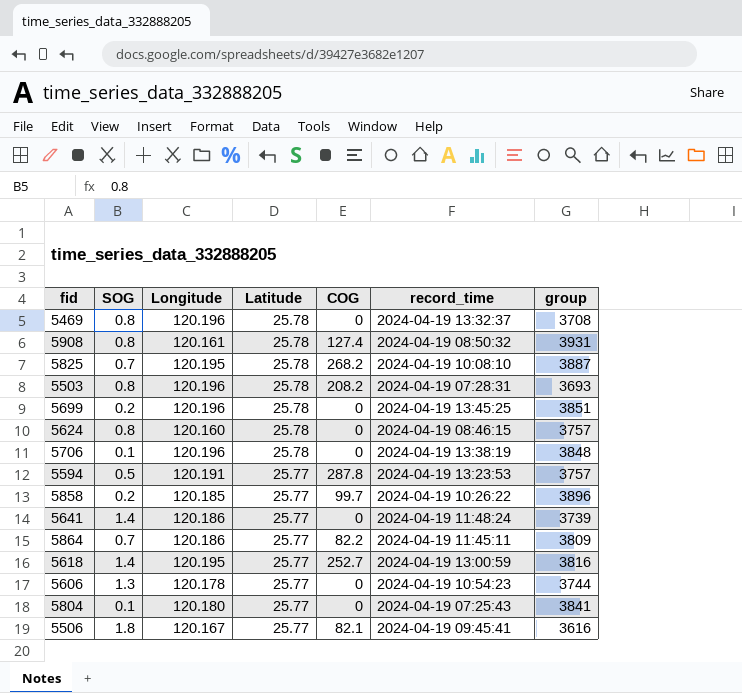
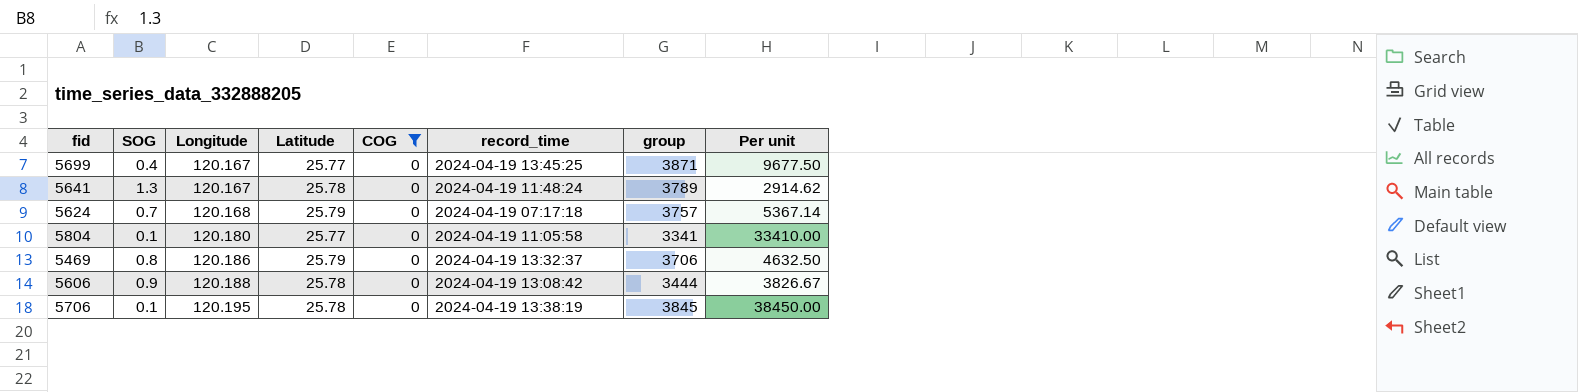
filter: none -> COG = 0
row order: Latitude descending -> Longitude ascending
column Per unit | formula: none -> [group] / [SOG]
5699 | SOG: 0.2 -> 0.4
5699 | Longitude: 120.196 -> 120.167
5699 | Latitude: 25.78 -> 25.77
5699 | group: 3851 -> 3871
5641 | SOG: 1.4 -> 1.3
5641 | Longitude: 120.186 -> 120.167
5641 | Latitude: 25.77 -> 25.78
5641 | group: 3739 -> 3789
5624 | SOG: 0.8 -> 0.7
5624 | Longitude: 120.160 -> 120.168
5624 | Latitude: 25.78 -> 25.79
5624 | record_time: 2024-04-19 08:46:15 -> 2024-04-19 07:17:18
5804 | record_time: 2024-04-19 07:25:43 -> 2024-04-19 11:05:58
5804 | group: 3841 -> 3341
5469 | Longitude: 120.196 -> 120.186
5469 | Latitude: 25.78 -> 25.79
5469 | group: 3708 -> 3706
5606 | SOG: 1.3 -> 0.9
5606 | Longitude: 120.178 -> 120.188
5606 | Latitude: 25.77 -> 25.78
5606 | record_time: 2024-04-19 10:54:23 -> 2024-04-19 13:08:42
5606 | group: 3744 -> 3444
5706 | Longitude: 120.196 -> 120.195
5706 | group: 3848 -> 3845

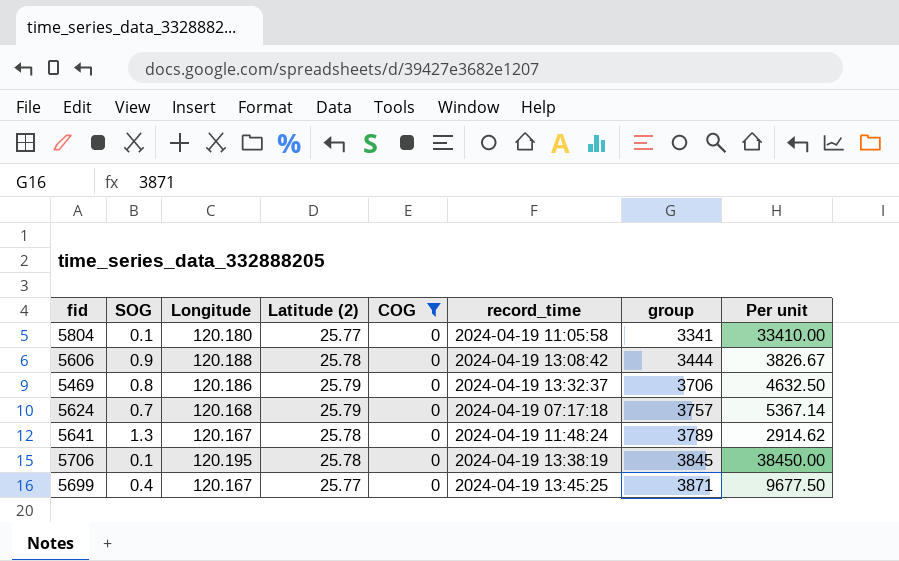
row order: Longitude ascending -> group ascending
column name: Latitude -> Latitude (2)

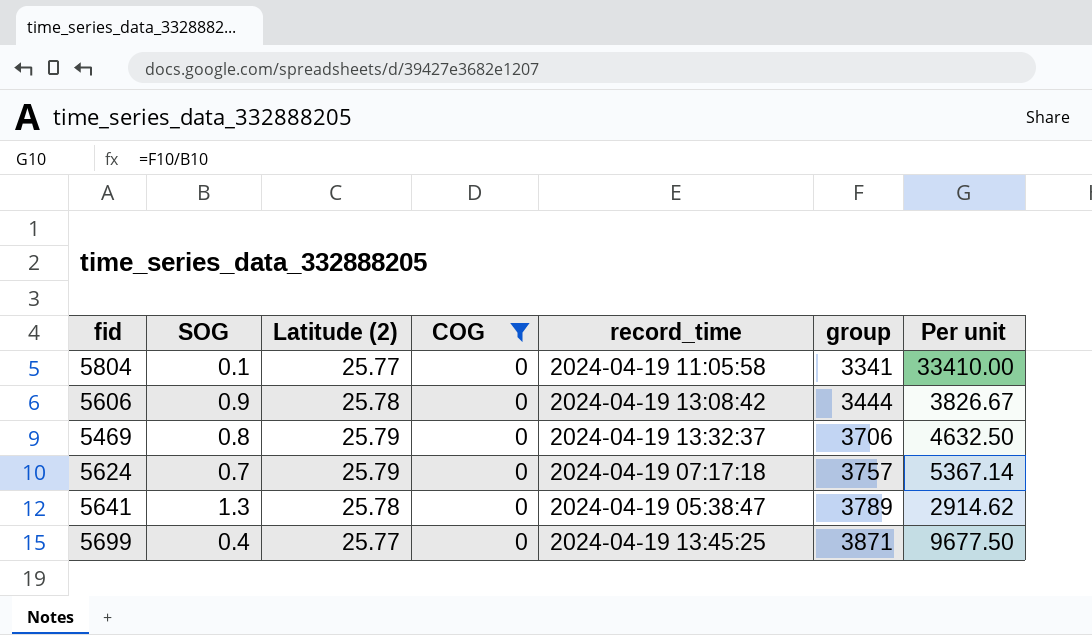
column Longitude | position: 3 -> none
row 5706: 0.1 | 120.195 | 25.78 | 0 | 2024-04-19 13:38:19 | 3845 | 38450.00 -> none
5641 | record_time: 2024-04-19 11:48:24 -> 2024-04-19 05:38:47

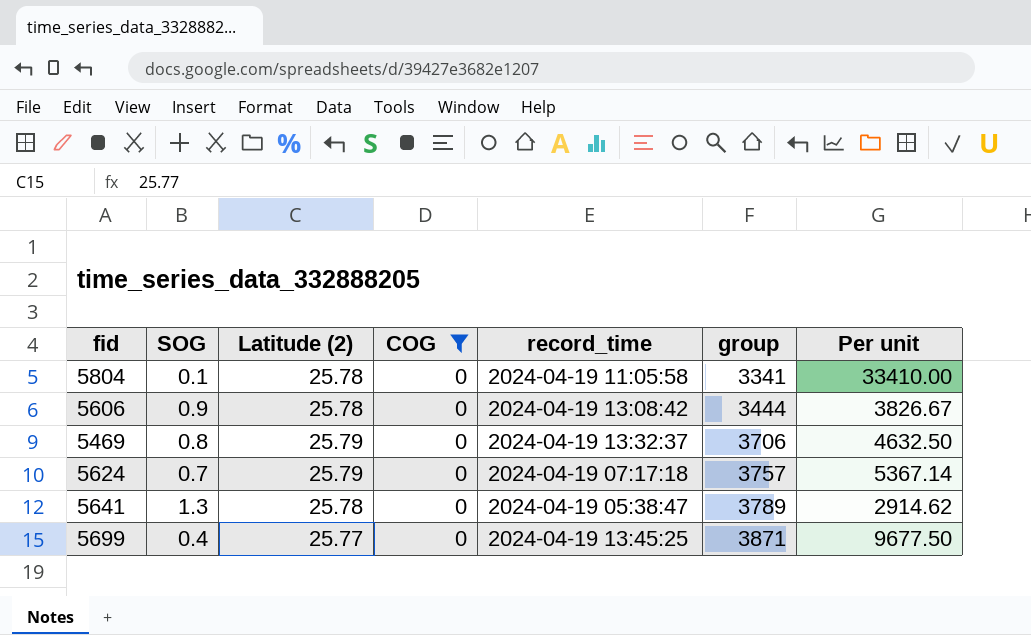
5804 | Latitude (2): 25.77 -> 25.78

